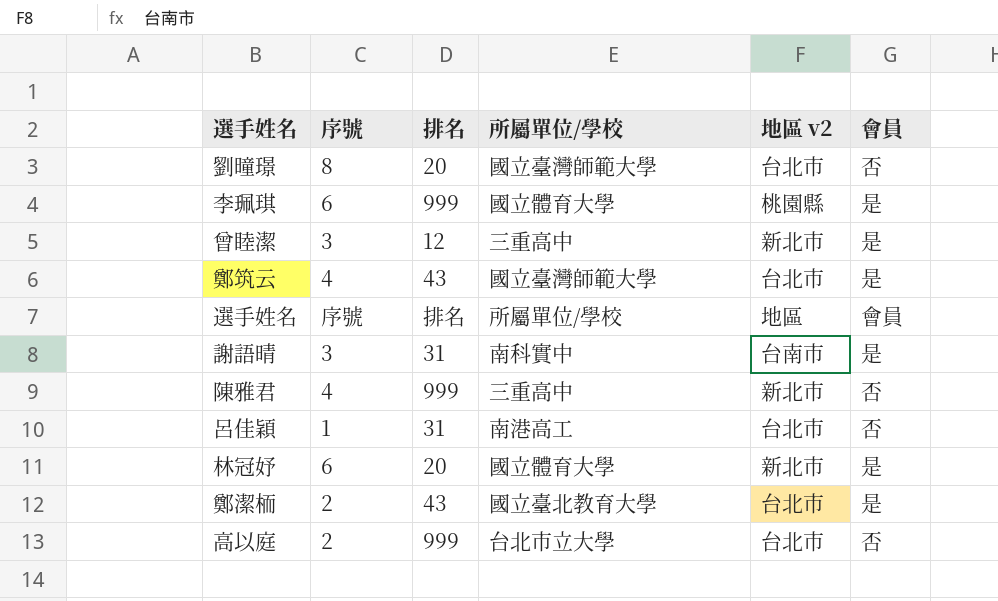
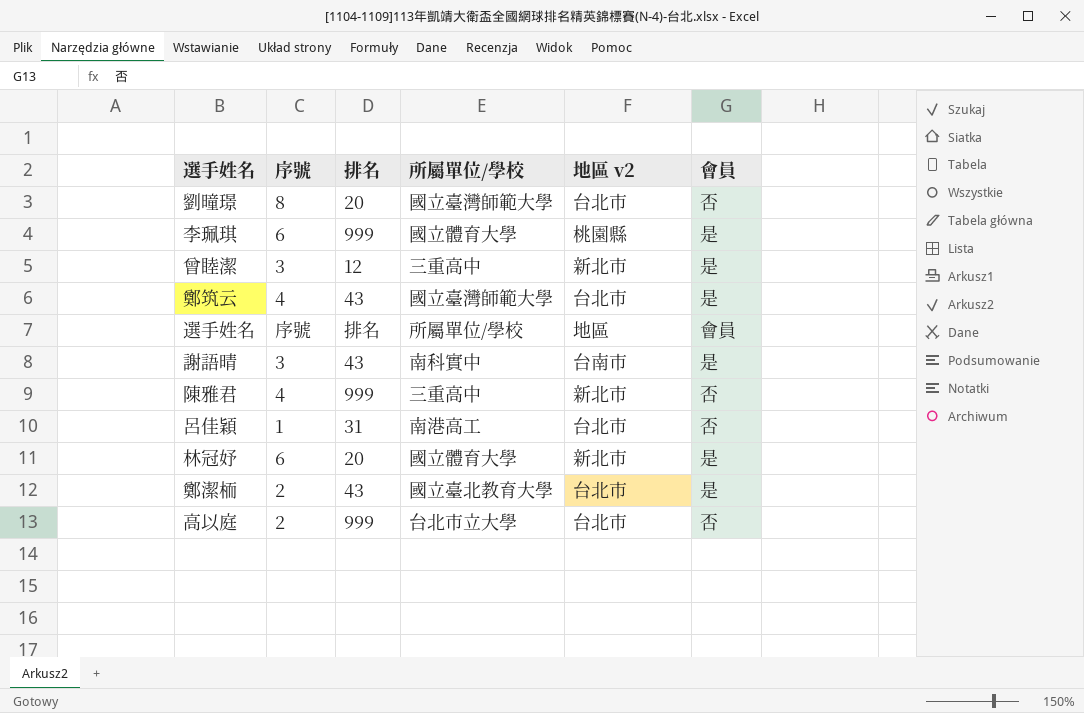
謝語晴 | 排名: 31 -> 43

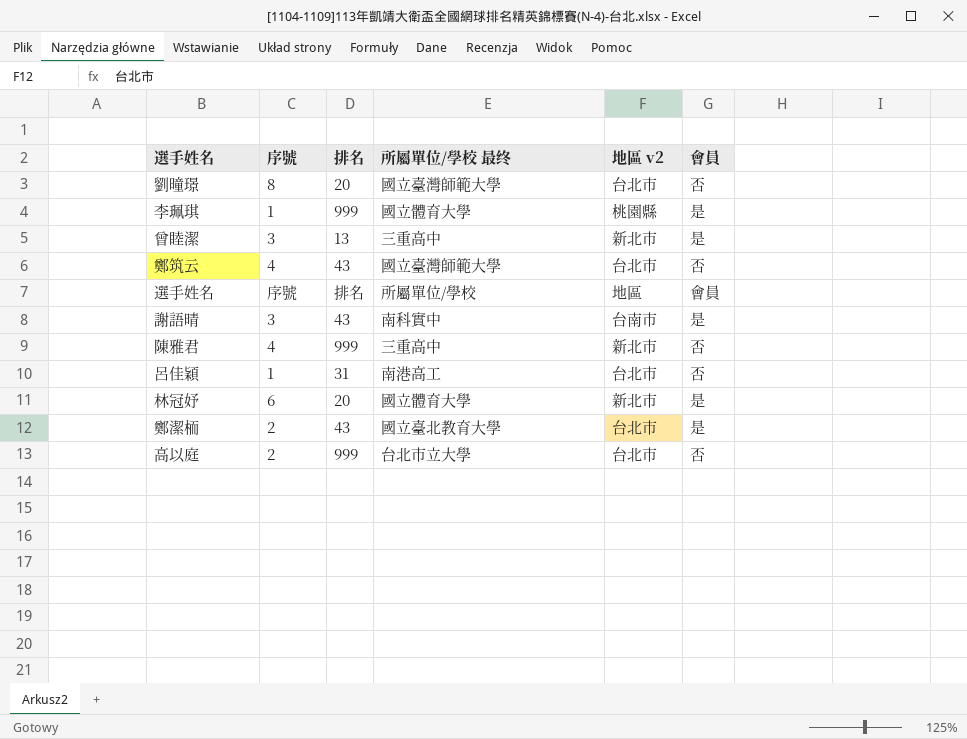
column name: 所屬單位/學校 -> 所屬單位/學校 最终
李珮琪 | 序號: 6 -> 1
曾睦潔 | 排名: 12 -> 13
鄭筑云 | 會員: 是 -> 否

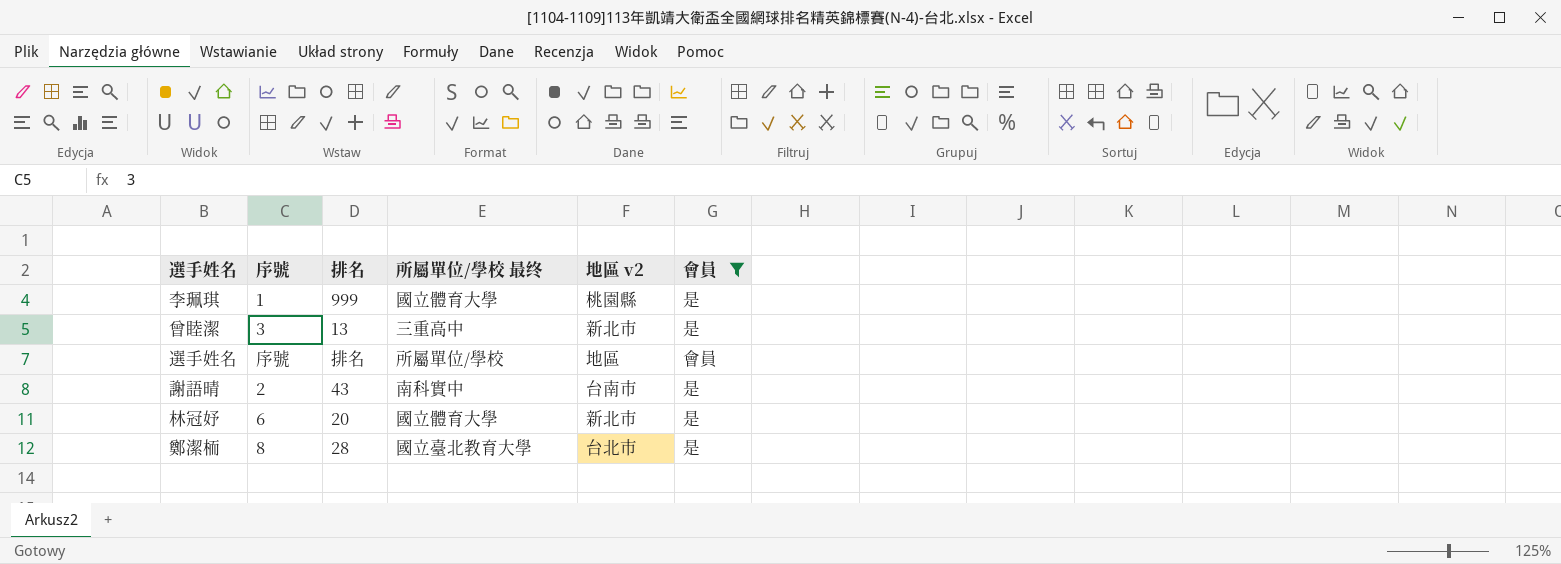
filter: none -> 會員 != 否
謝語晴 | 序號: 3 -> 2
鄭潔栭 | 序號: 2 -> 8
鄭潔栭 | 排名: 43 -> 28

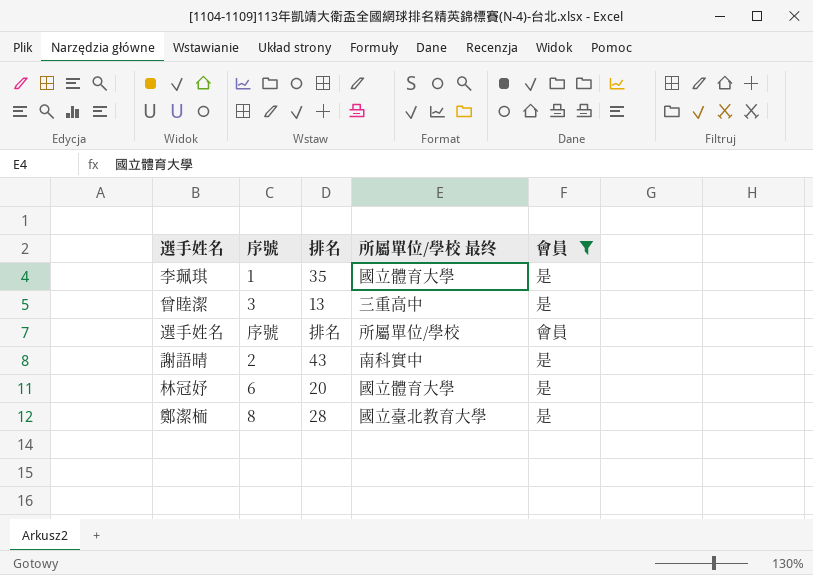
column 地區 v2 | position: 5 -> none
李珮琪 | 排名: 999 -> 35

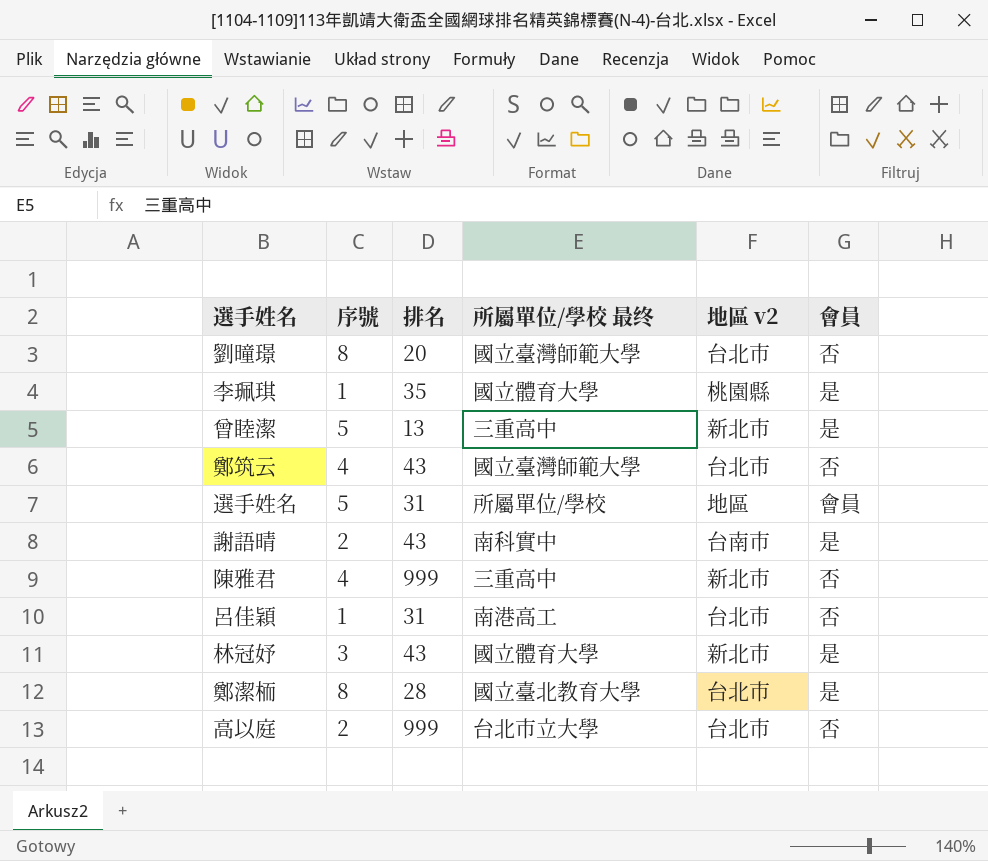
filter: 會員 != 否 -> none
column 地區 v2 | position: none -> 5
曾睦潔 | 序號: 3 -> 5
選手姓名 | 序號: 序號 -> 5
選手姓名 | 排名: 排名 -> 31
林冠妤 | 序號: 6 -> 3
林冠妤 | 排名: 20 -> 43

